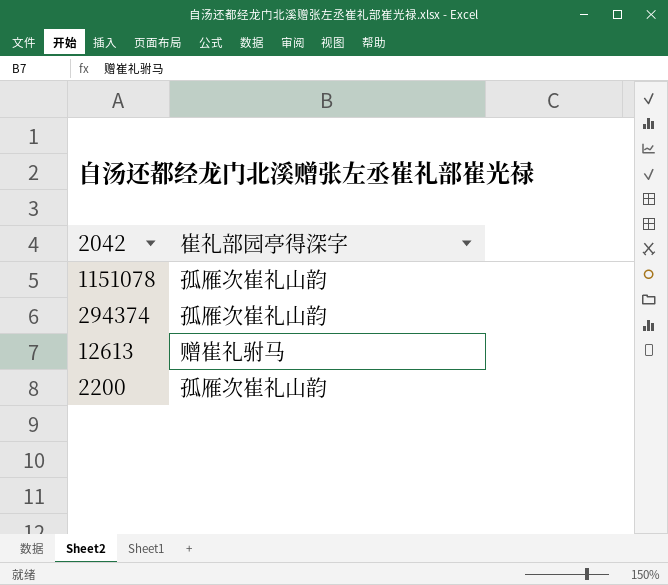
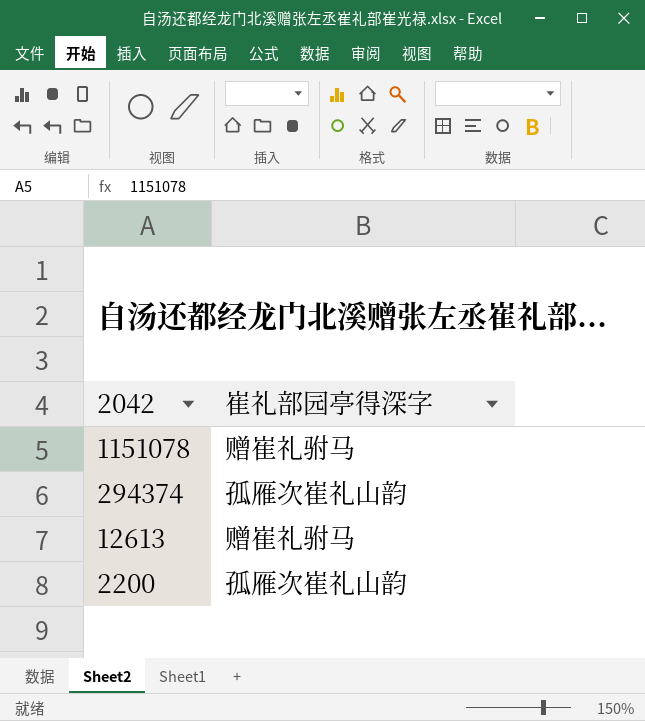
1151078 | 崔礼部园亭得深字: 孤雁次崔礼山韵 -> 赠崔礼驸马

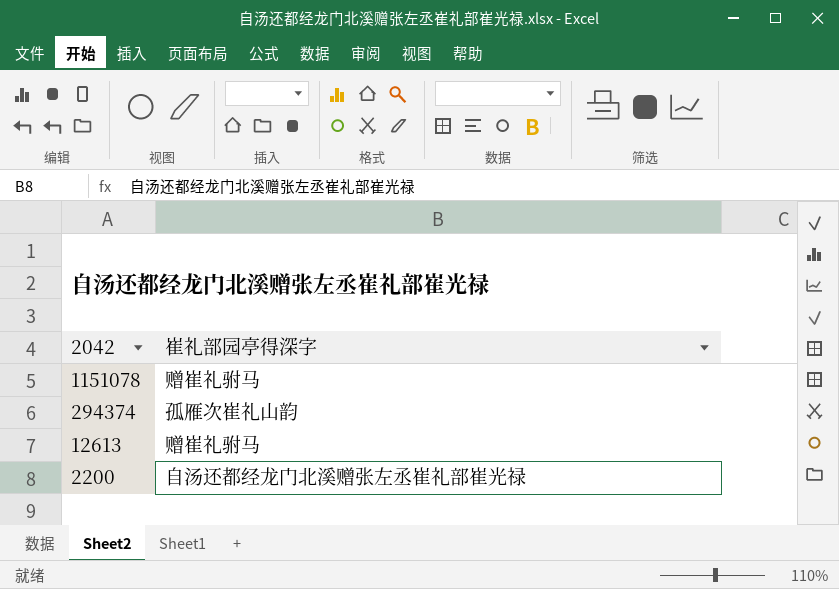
2200 | 崔礼部园亭得深字: 孤雁次崔礼山韵 -> 自汤还都经龙门北溪赠张左丞崔礼部崔光禄

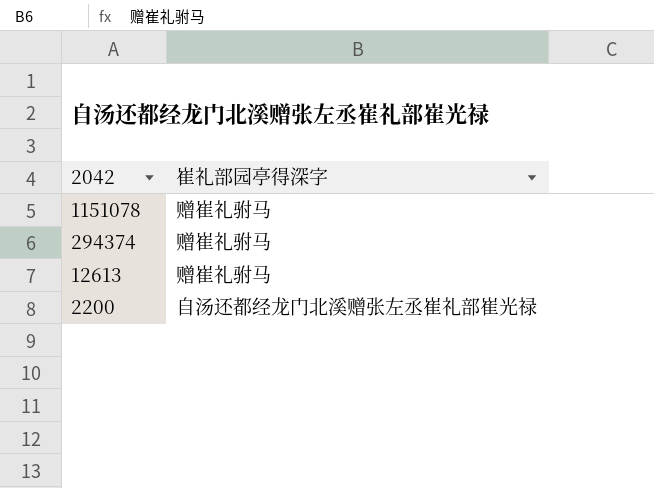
294374 | 崔礼部园亭得深字: 孤雁次崔礼山韵 -> 赠崔礼驸马

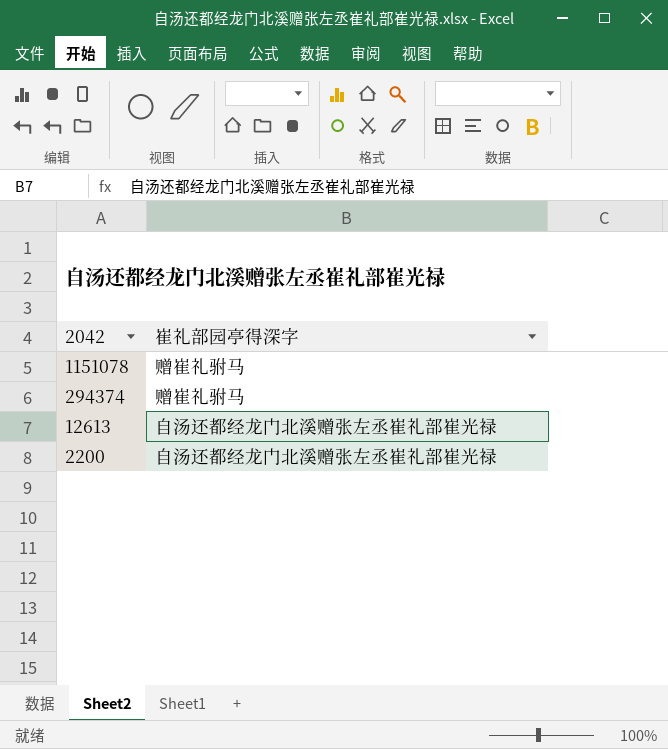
12613 | 崔礼部园亭得深字: 赠崔礼驸马 -> 自汤还都经龙门北溪赠张左丞崔礼部崔光禄

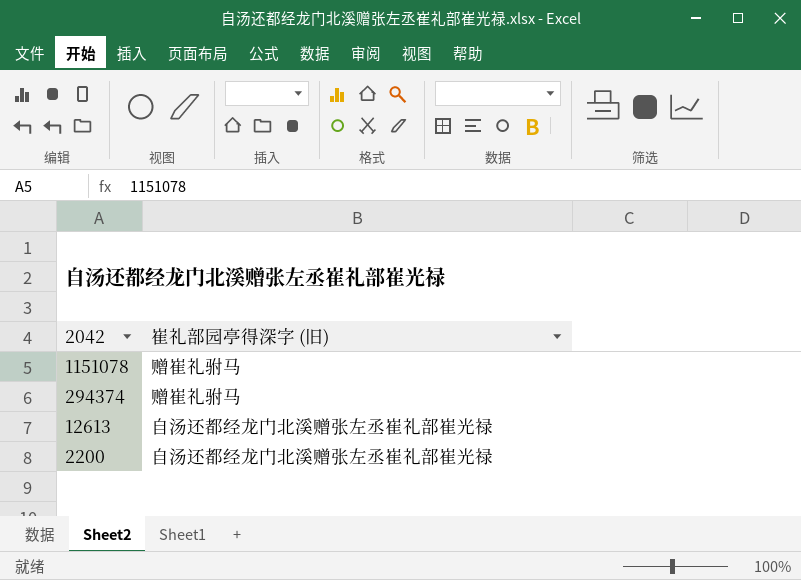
column name: 崔礼部园亭得深字 -> 崔礼部园亭得深字 (旧)

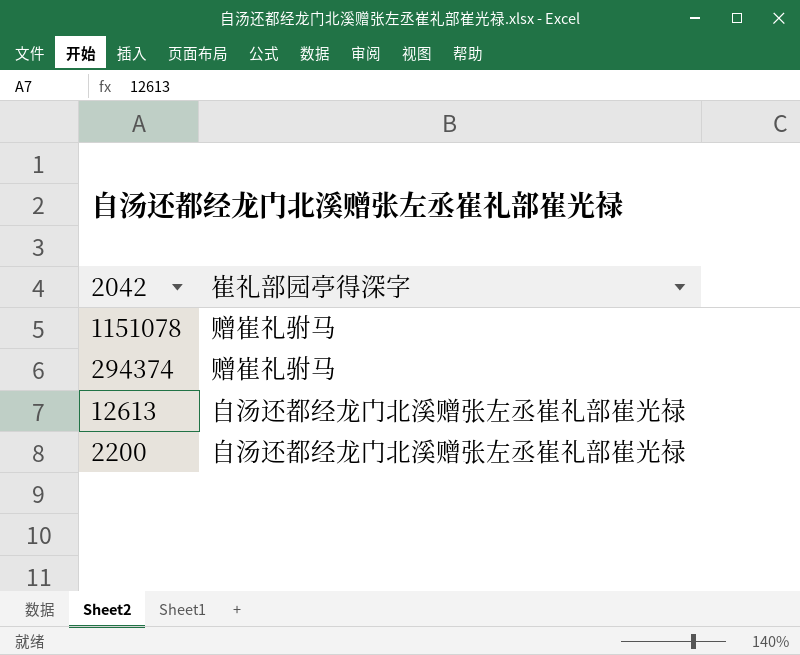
column name: 崔礼部园亭得深字 (旧) -> 崔礼部园亭得深字

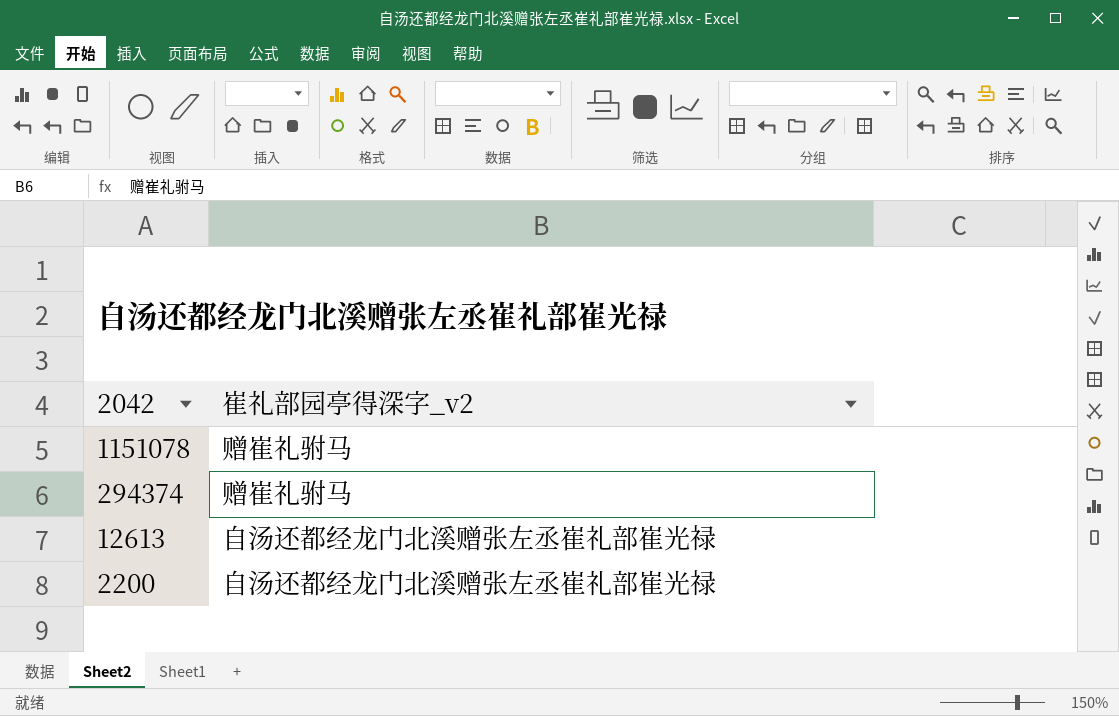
column name: 崔礼部园亭得深字 -> 崔礼部园亭得深字_v2

